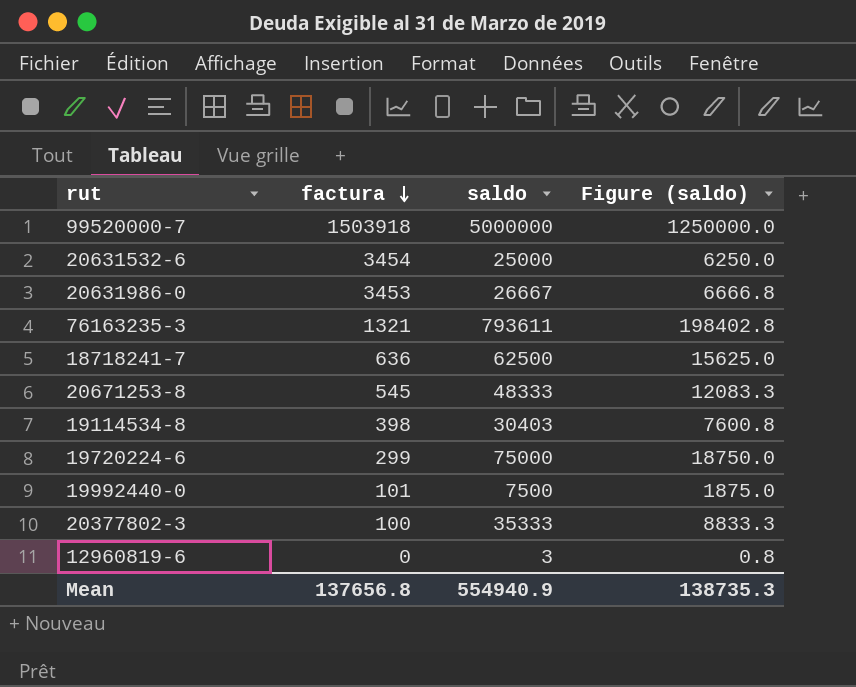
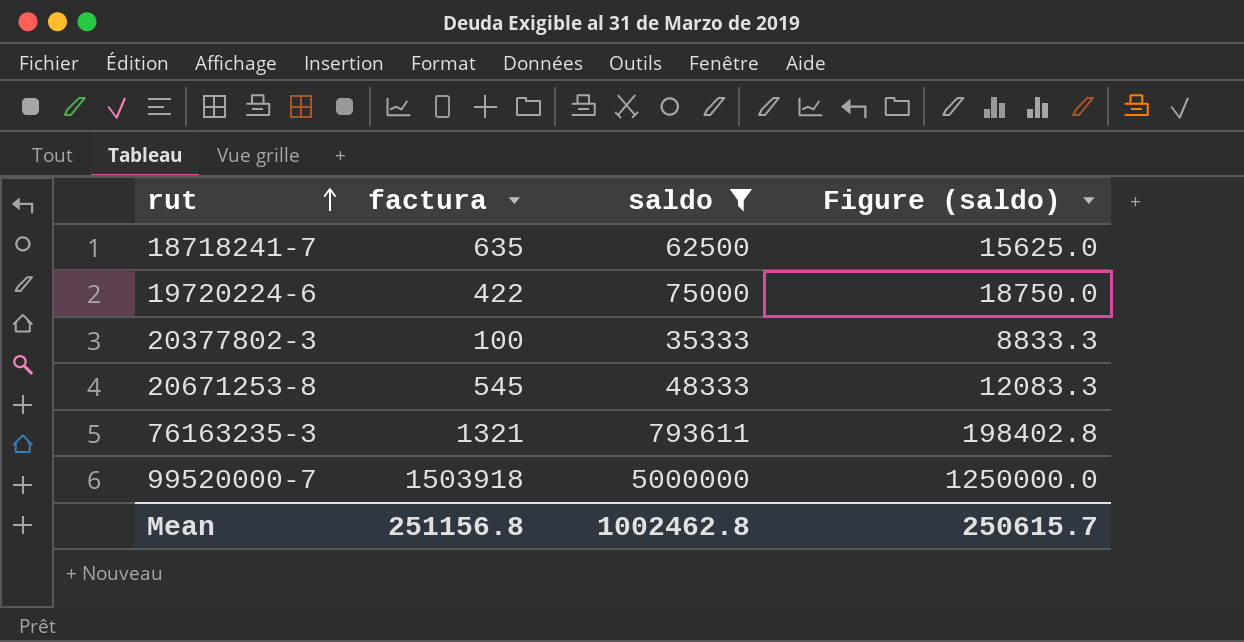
filter: none -> saldo >= 35333
row order: factura descending -> rut ascending
18718241-7 | factura: 636 -> 635
19720224-6 | factura: 299 -> 422
Mean | factura: 137656.8 -> 251156.8
Mean | saldo: 554940.9 -> 1002462.8
Mean | Figure (saldo): 138735.3 -> 250615.7

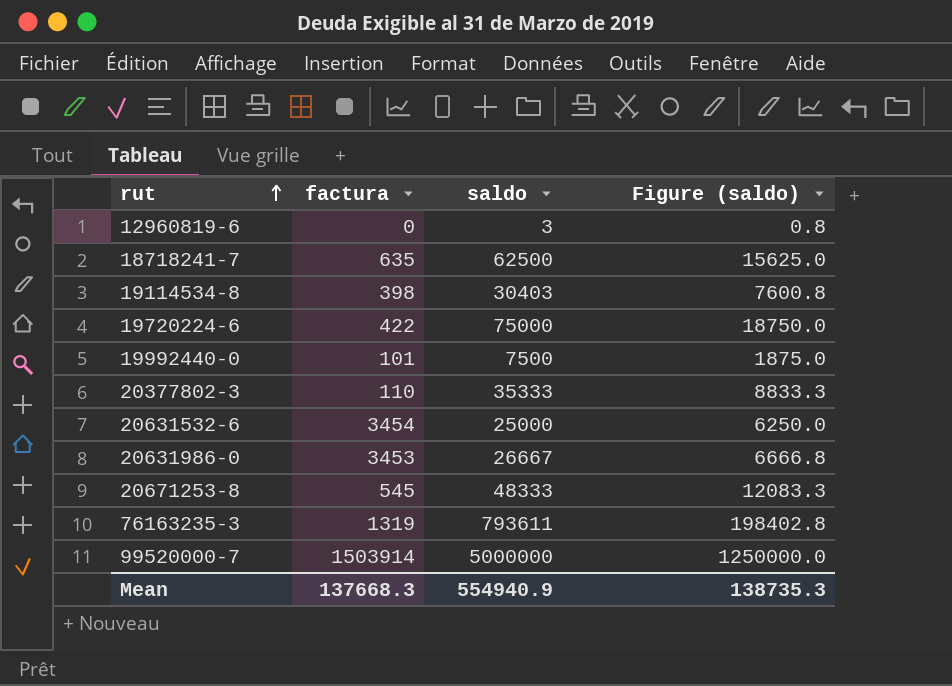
filter: saldo >= 35333 -> none
20377802-3 | factura: 100 -> 110
76163235-3 | factura: 1321 -> 1319
99520000-7 | factura: 1503918 -> 1503914
Mean | factura: 251156.8 -> 137668.3
Mean | saldo: 1002462.8 -> 554940.9
Mean | Figure (saldo): 250615.7 -> 138735.3

